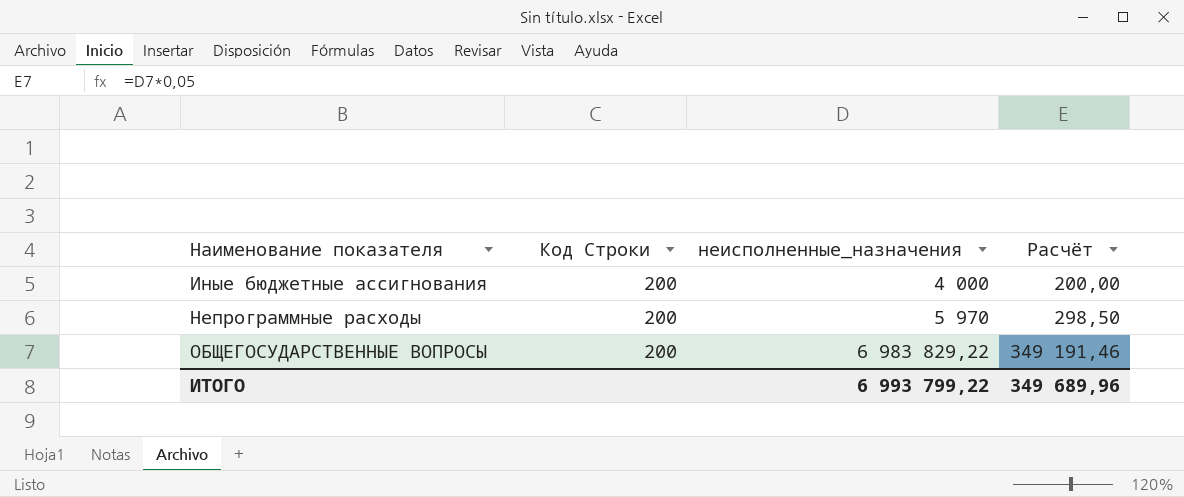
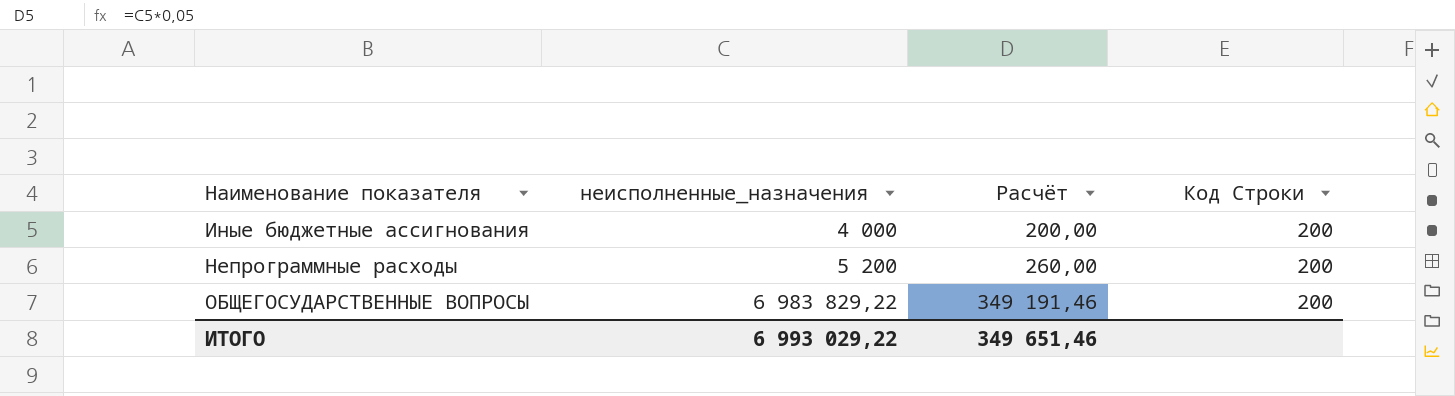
column Код Строки | position: 2 -> 4
Непрограммные расходы | неисполненные_назначения: 5 970 -> 5 200
Непрограммные расходы | Расчёт: 298,50 -> 260,00
ИТОГО | неисполненные_назначения: 6 993 799,22 -> 6 993 029,22
ИТОГО | Расчёт: 349 689,96 -> 349 651,46

